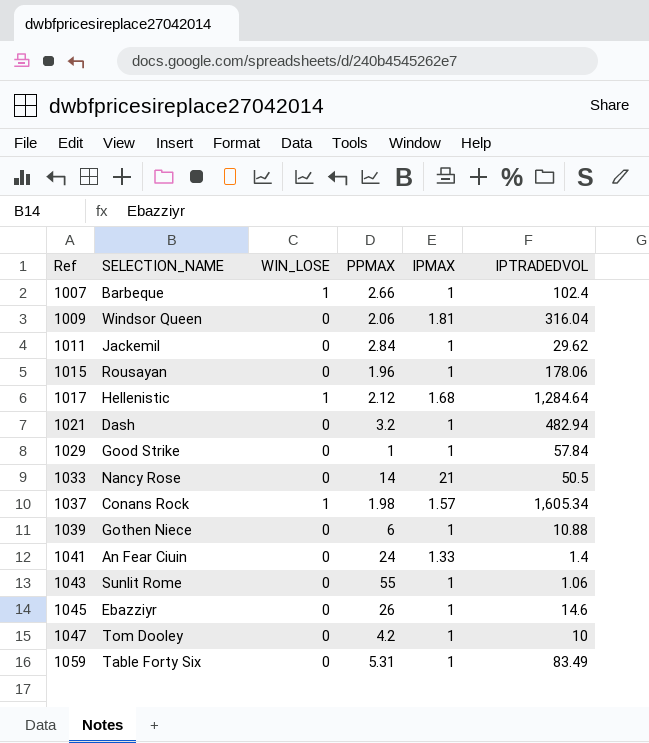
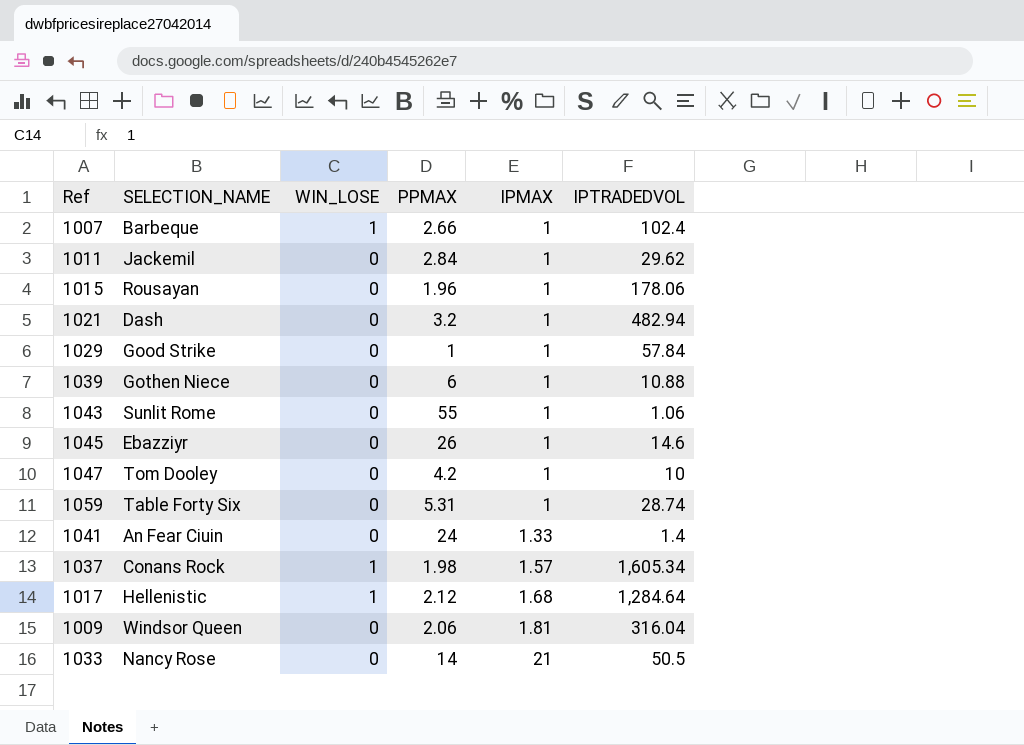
row order: Ref ascending -> IPMAX ascending
1059 | IPTRADEDVOL: 83.49 -> 28.74

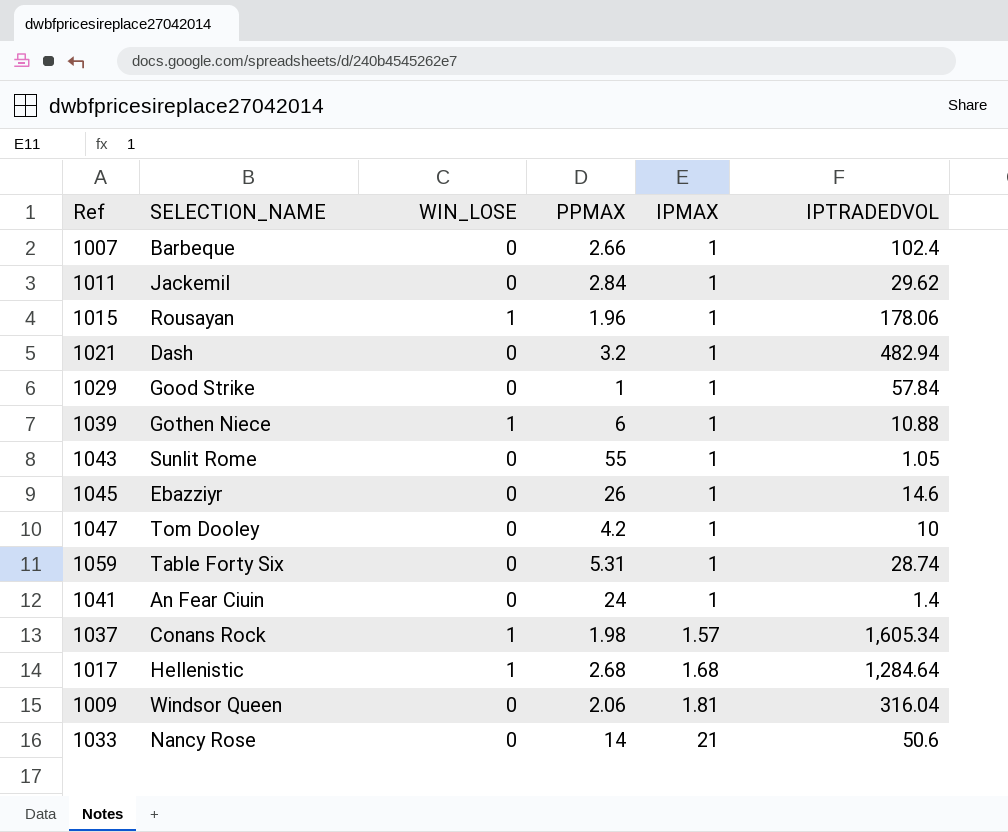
1007 | WIN_LOSE: 1 -> 0
1015 | WIN_LOSE: 0 -> 1
1039 | WIN_LOSE: 0 -> 1
1043 | IPTRADEDVOL: 1.06 -> 1.05
1041 | IPMAX: 1.33 -> 1
1017 | PPMAX: 2.12 -> 2.68
1033 | IPTRADEDVOL: 50.5 -> 50.6

